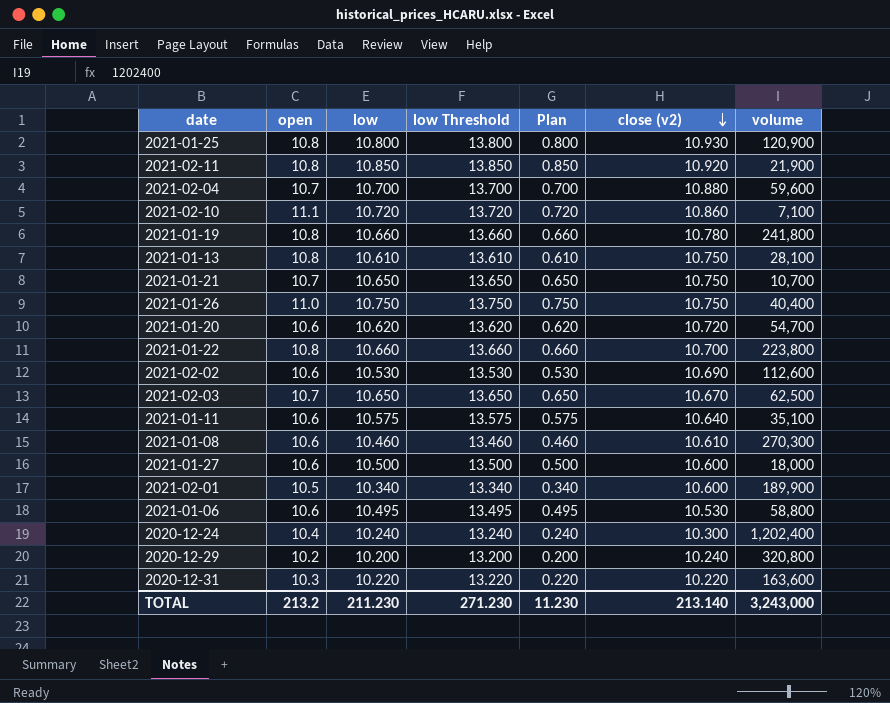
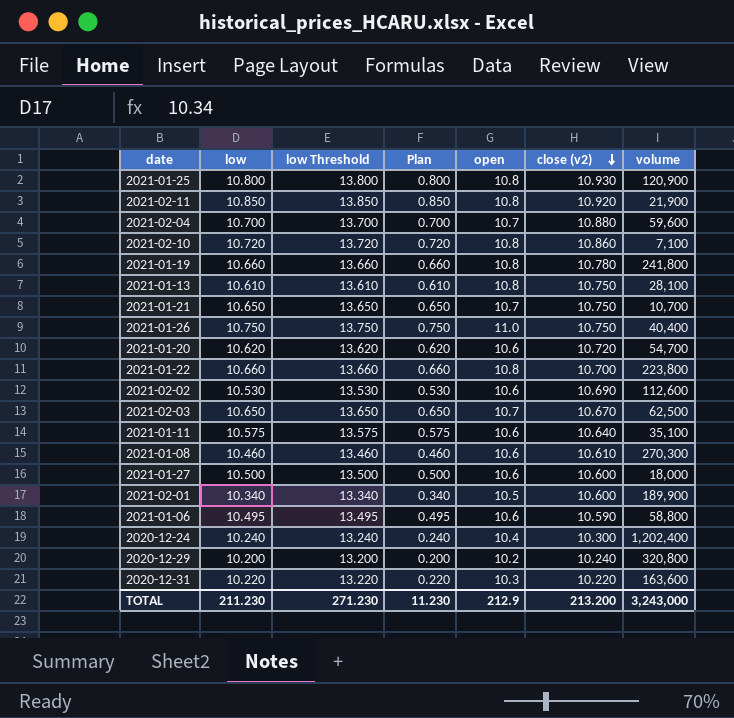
column open | position: 2 -> 5
2021-02-10 | open: 11.1 -> 10.8
2021-01-06 | close (v2): 10.530 -> 10.590
TOTAL | open: 213.2 -> 212.9
TOTAL | close (v2): 213.140 -> 213.200

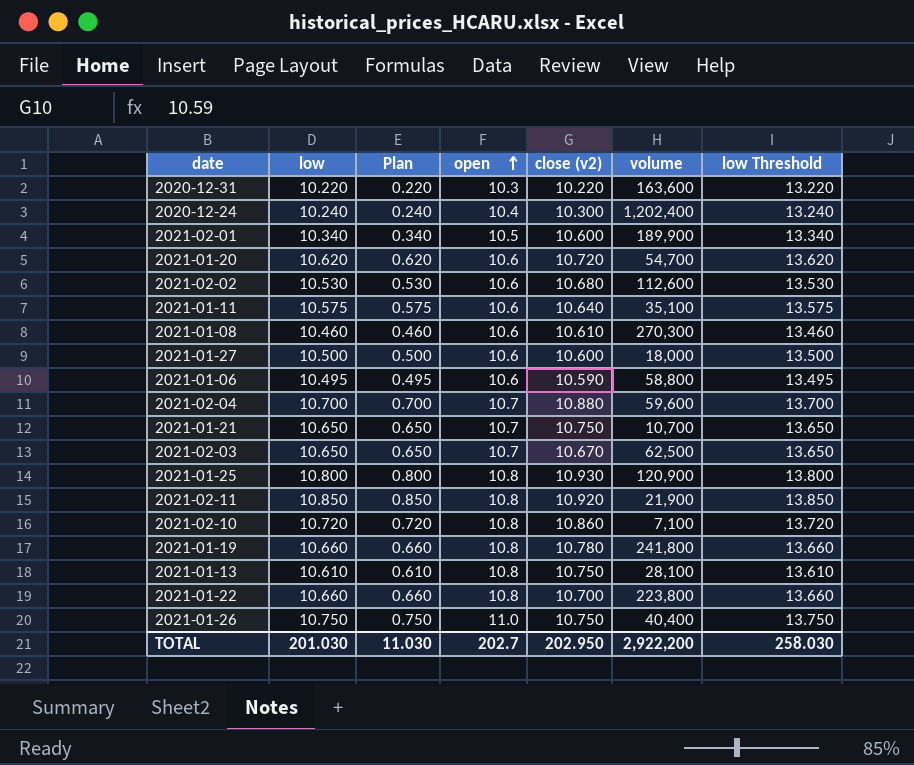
row order: close (v2) descending -> open ascending
column low Threshold | position: 3 -> 7
row 2020-12-29: 10.200 | 13.200 | 0.200 | 10.2 | 10.240 | 320,800 -> none
2021-02-02 | close (v2): 10.690 -> 10.680
TOTAL | low: 211.230 -> 201.030
TOTAL | Plan: 11.230 -> 11.030
TOTAL | open: 212.9 -> 202.7
TOTAL | close (v2): 213.200 -> 202.950
TOTAL | volume: 3,243,000 -> 2,922,200
TOTAL | low Threshold: 271.230 -> 258.030

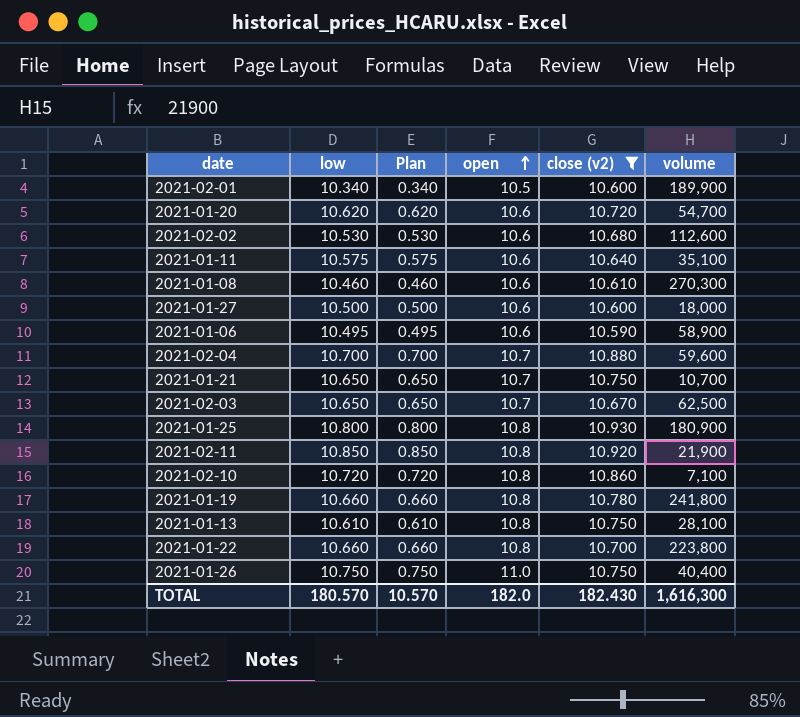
filter: none -> close (v2) >= 10.590
column low Threshold | formula: [low] + 3 -> none
2021-01-06 | volume: 58,800 -> 58,900
2021-01-25 | volume: 120,900 -> 180,900
TOTAL | low: 201.030 -> 180.570
TOTAL | Plan: 11.030 -> 10.570
TOTAL | open: 202.7 -> 182.0
TOTAL | close (v2): 202.950 -> 182.430
TOTAL | volume: 2,922,200 -> 1,616,300

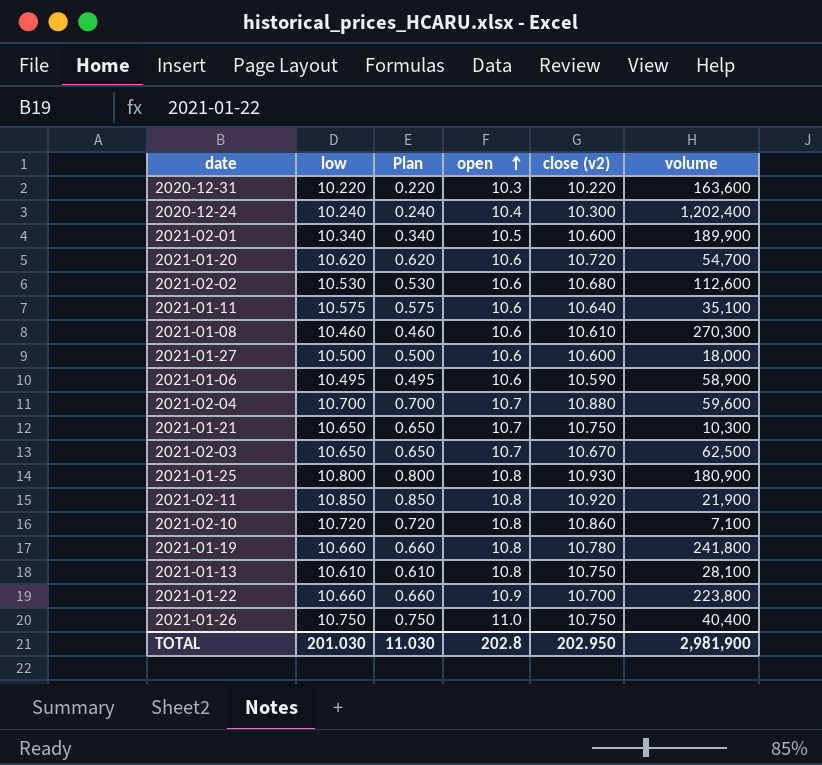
filter: close (v2) >= 10.590 -> none
2021-01-21 | volume: 10,700 -> 10,300
2021-01-22 | open: 10.8 -> 10.9
TOTAL | low: 180.570 -> 201.030
TOTAL | Plan: 10.570 -> 11.030
TOTAL | open: 182.0 -> 202.8
TOTAL | close (v2): 182.430 -> 202.950
TOTAL | volume: 1,616,300 -> 2,981,900

